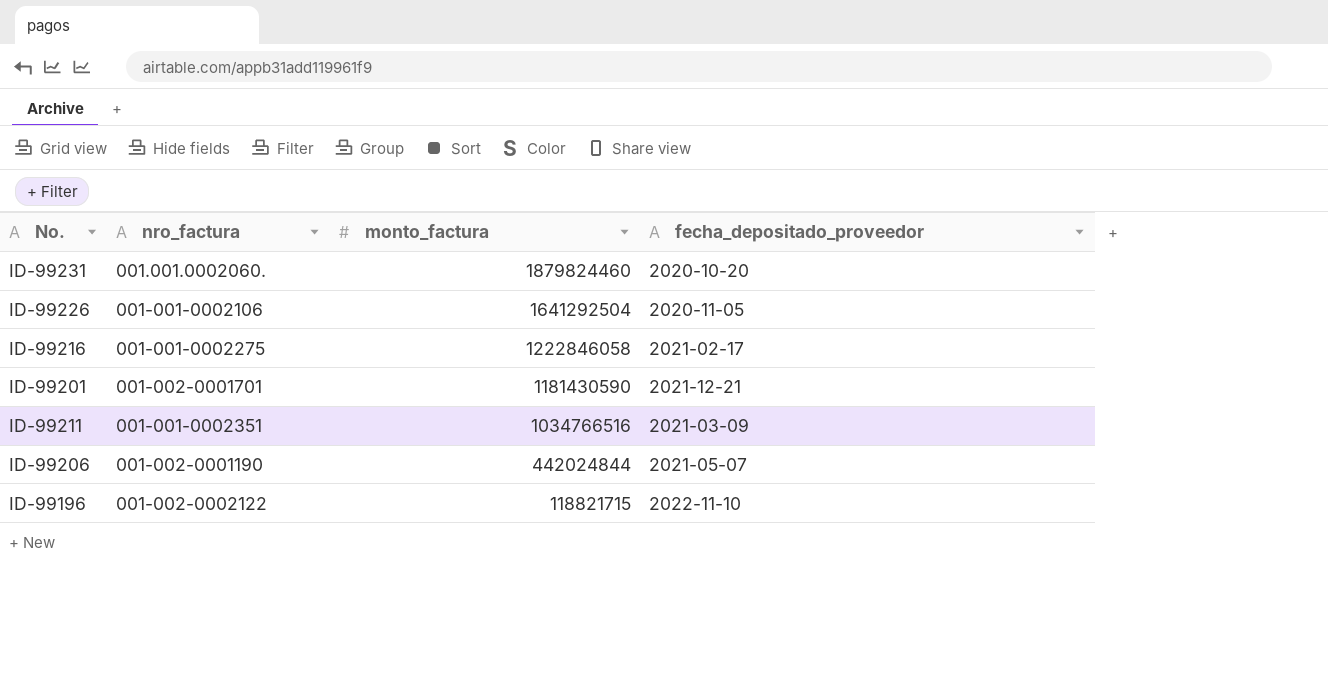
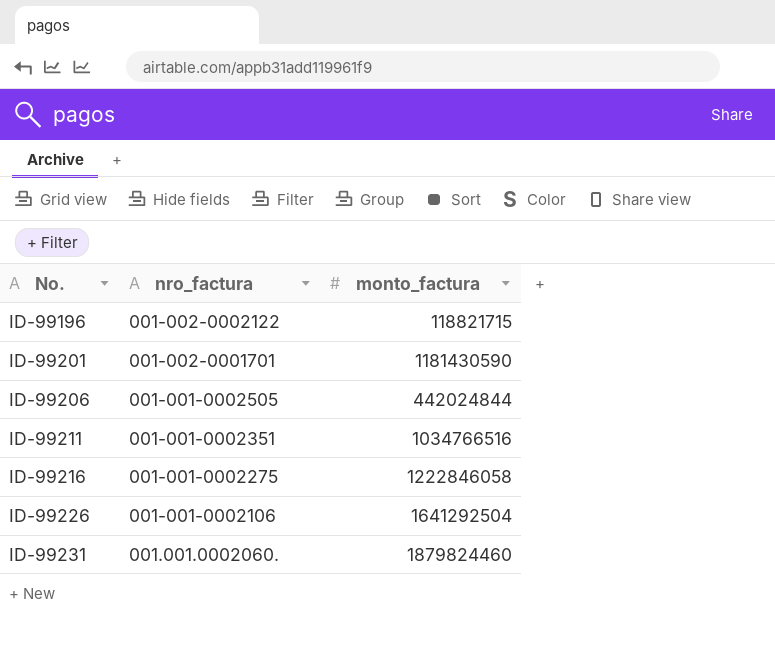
row order: monto_factura descending -> No. ascending
column fecha_depositado_proveedor | position: 4 -> none
ID-99206 | nro_factura: 001-002-0001190 -> 001-001-0002505

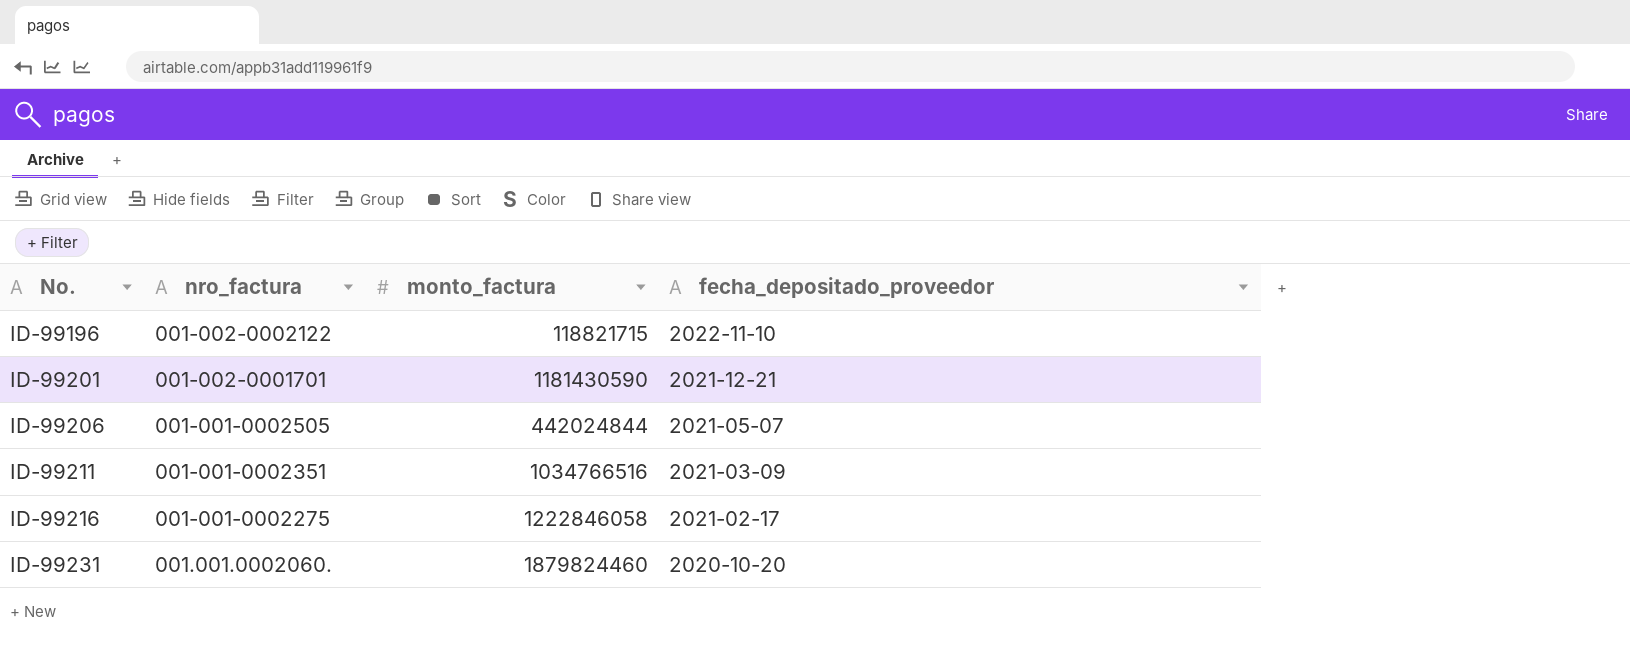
column fecha_depositado_proveedor | position: none -> 4
row ID-99226: 001-001-0002106 | 1641292504 -> none

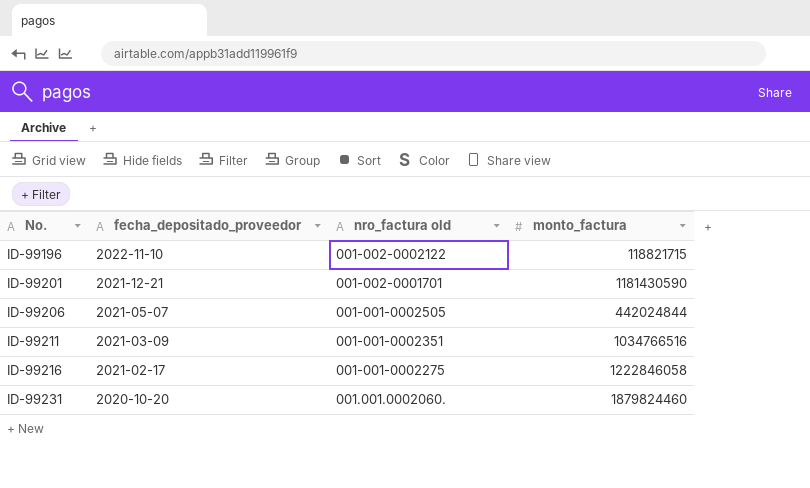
column fecha_depositado_proveedor | position: 4 -> 2
column name: nro_factura -> nro_factura old

